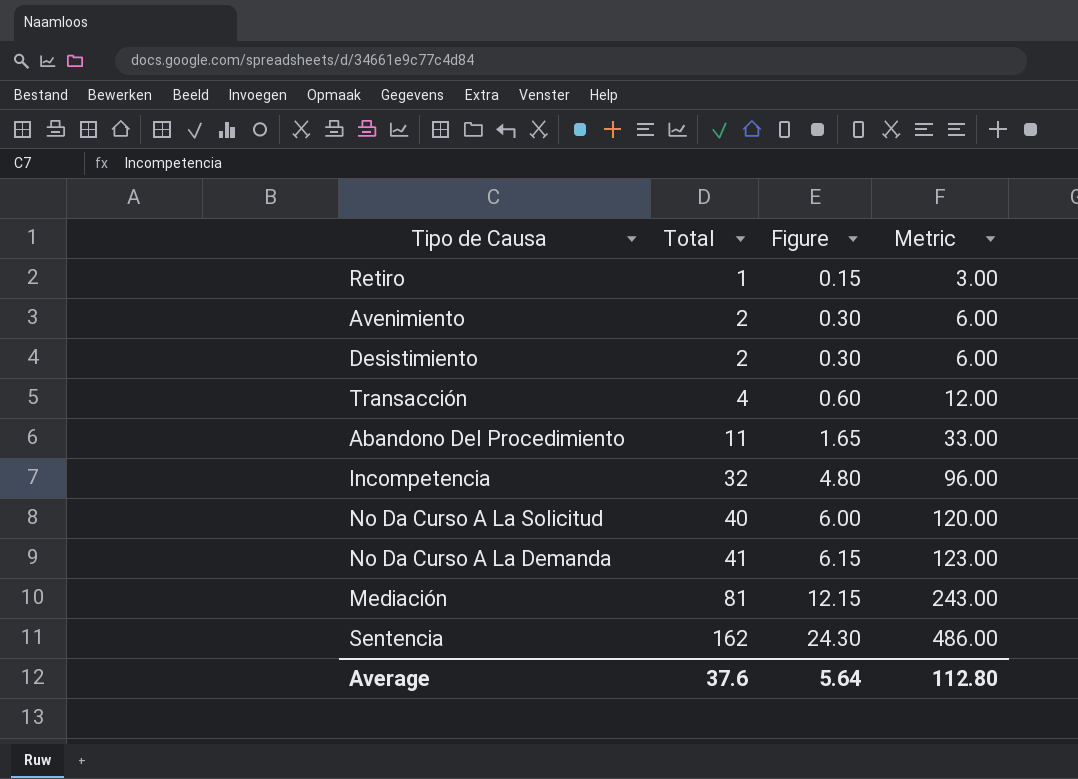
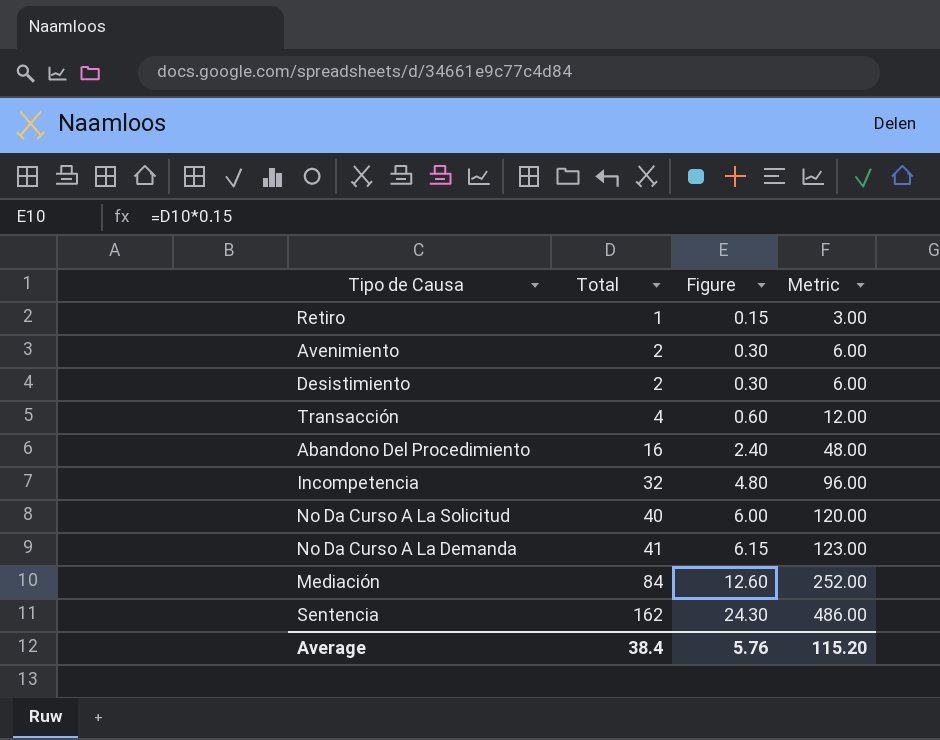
Abandono Del Procedimiento | Total: 11 -> 16
Abandono Del Procedimiento | Figure: 1.65 -> 2.40
Abandono Del Procedimiento | Metric: 33.00 -> 48.00
Mediación | Total: 81 -> 84
Mediación | Figure: 12.15 -> 12.60
Mediación | Metric: 243.00 -> 252.00
Average | Total: 37.6 -> 38.4
Average | Figure: 5.64 -> 5.76
Average | Metric: 112.80 -> 115.20

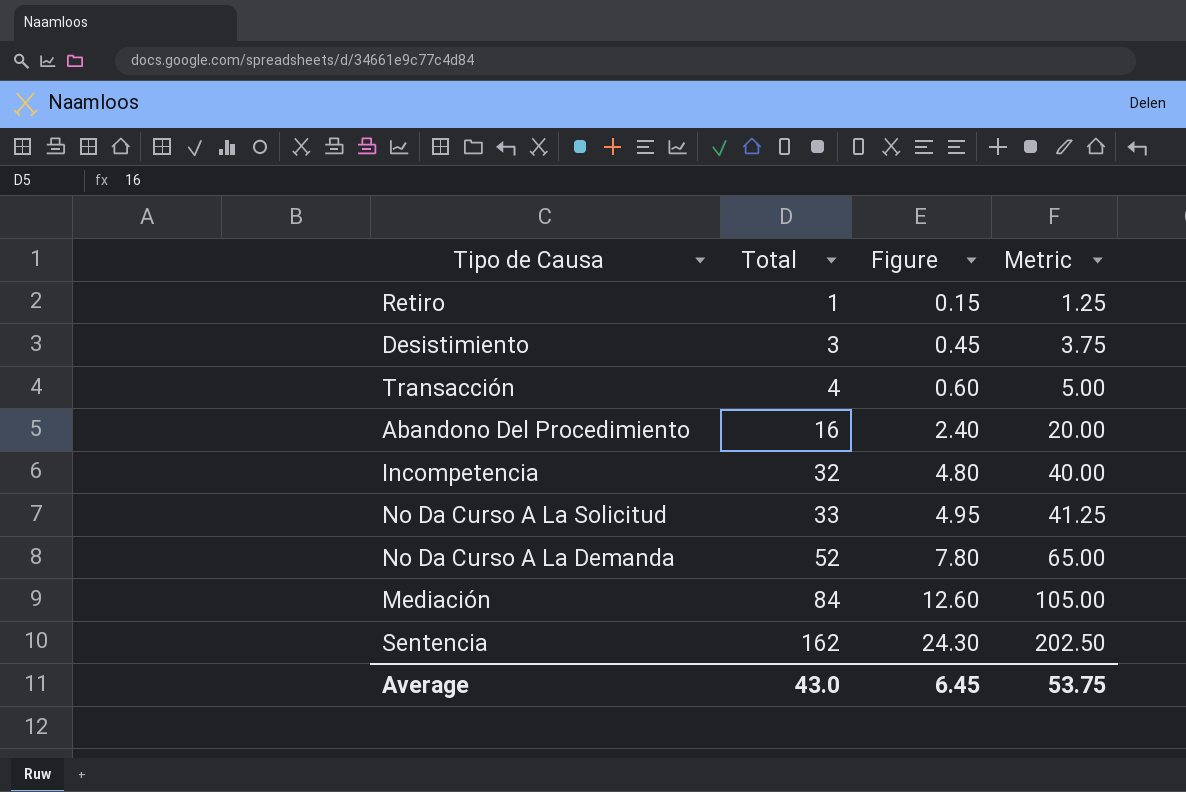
column Metric | formula: [Total] * 3 -> [Total] * 1.25
row Avenimiento: 2 | 0.30 | 6.00 -> none
Desistimiento | Total: 2 -> 3
Desistimiento | Figure: 0.30 -> 0.45
No Da Curso A La Solicitud | Total: 40 -> 33
No Da Curso A La Solicitud | Figure: 6.00 -> 4.95
No Da Curso A La Demanda | Total: 41 -> 52
No Da Curso A La Demanda | Figure: 6.15 -> 7.80
Average | Total: 38.4 -> 43.0
Average | Figure: 5.76 -> 6.45
Average | Metric: 115.20 -> 53.75

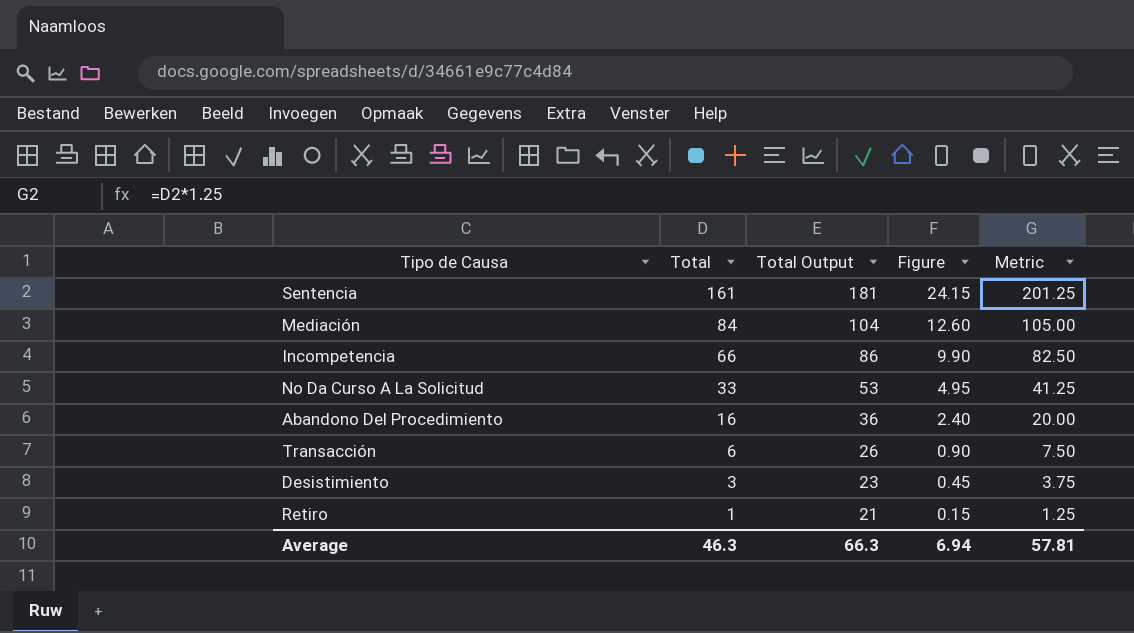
row order: Total ascending -> Total descending
column Total Output | formula: none -> [Total] + 20
row No Da Curso A La Demanda: 52 | 7.80 | 65.00 -> none
Sentencia | Total: 162 -> 161
Sentencia | Figure: 24.30 -> 24.15
Sentencia | Metric: 202.50 -> 201.25
Incompetencia | Total: 32 -> 66
Incompetencia | Figure: 4.80 -> 9.90
Incompetencia | Metric: 40.00 -> 82.50
Transacción | Total: 4 -> 6
Transacción | Figure: 0.60 -> 0.90
Transacción | Metric: 5.00 -> 7.50
Average | Total: 43.0 -> 46.3
Average | Figure: 6.45 -> 6.94
Average | Metric: 53.75 -> 57.81

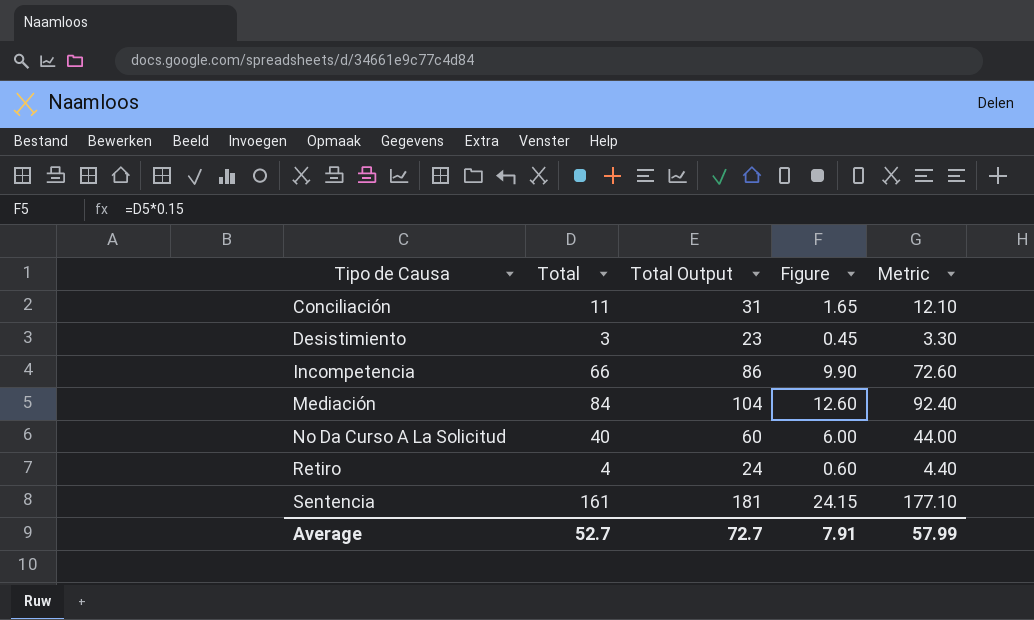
row order: Total descending -> Tipo de Causa ascending
column Metric | formula: [Total] * 1.25 -> [Total] * 1.1
row Abandono Del Procedimiento: 16 | 36 | 2.40 | 20.00 -> none
row Transacción: 6 | 26 | 0.90 | 7.50 -> none
row Conciliación: none -> 11 | 31 | 1.65 | 12.10
No Da Curso A La Solicitud | Total: 33 -> 40
No Da Curso A La Solicitud | Total Output: 53 -> 60
No Da Curso A La Solicitud | Figure: 4.95 -> 6.00
Retiro | Total: 1 -> 4
Retiro | Total Output: 21 -> 24
Retiro | Figure: 0.15 -> 0.60
Average | Total: 46.3 -> 52.7
Average | Total Output: 66.3 -> 72.7
Average | Figure: 6.94 -> 7.91
Average | Metric: 57.81 -> 57.99

